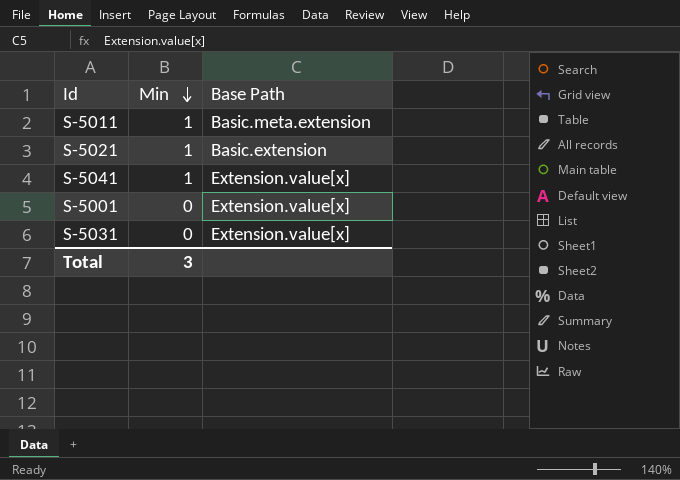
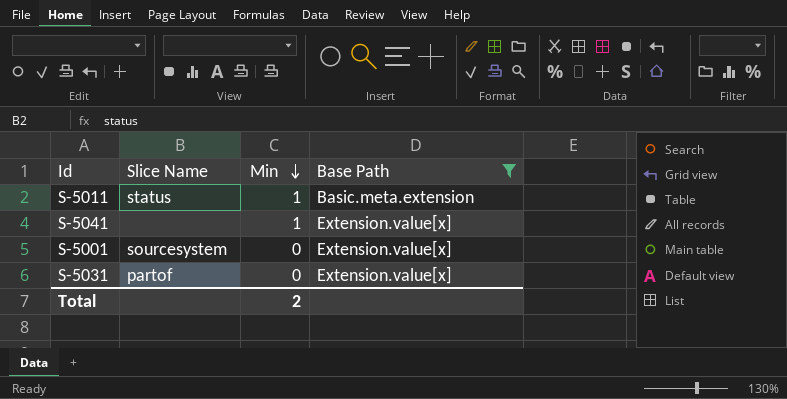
filter: none -> Base Path != Basic.extension
column Slice Name | position: none -> 2
Total | Min: 3 -> 2

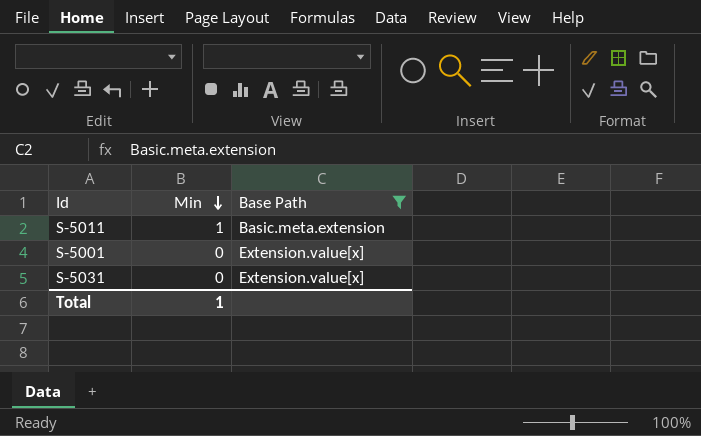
column Slice Name | position: 2 -> none
row S-5041: none | 1 | Extension.value[x] -> none
Total | Min: 2 -> 1

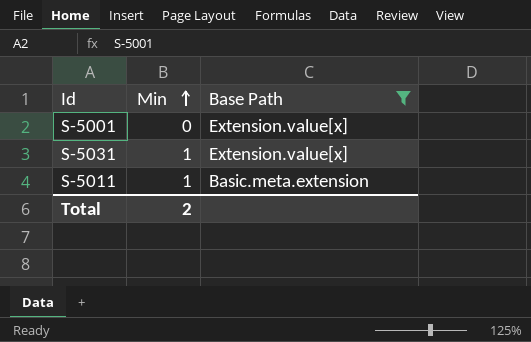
row order: Min descending -> Min ascending
S-5031 | Min: 0 -> 1
Total | Min: 1 -> 2

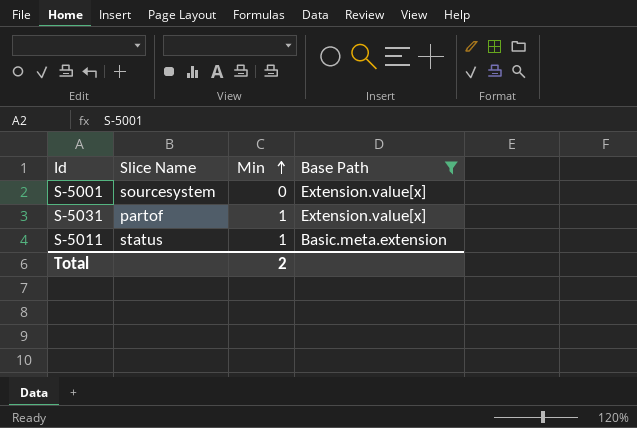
column Slice Name | position: none -> 2

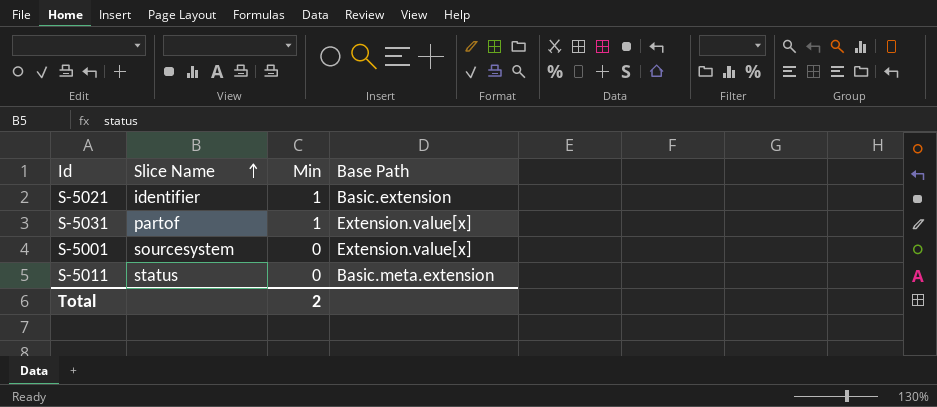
filter: Base Path != Basic.extension -> none
row order: Min ascending -> Slice Name ascending
S-5011 | Min: 1 -> 0

